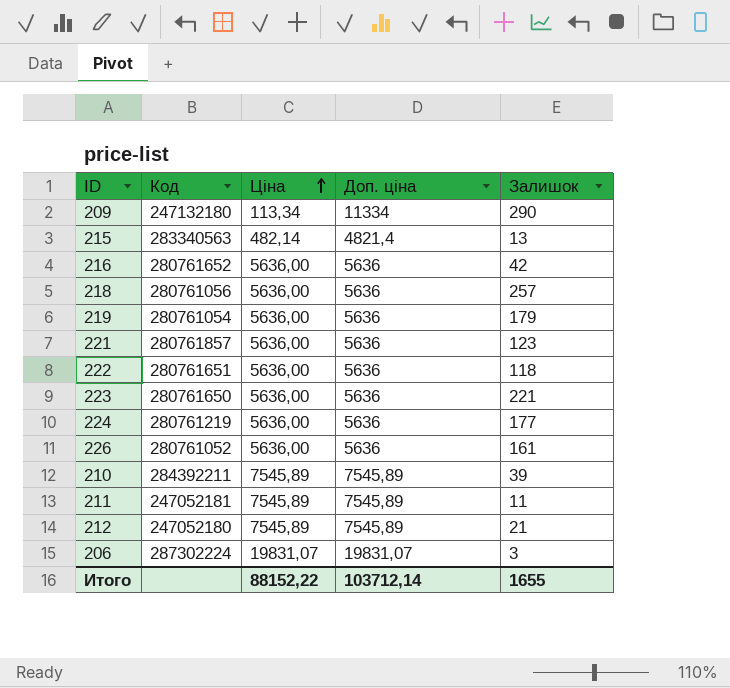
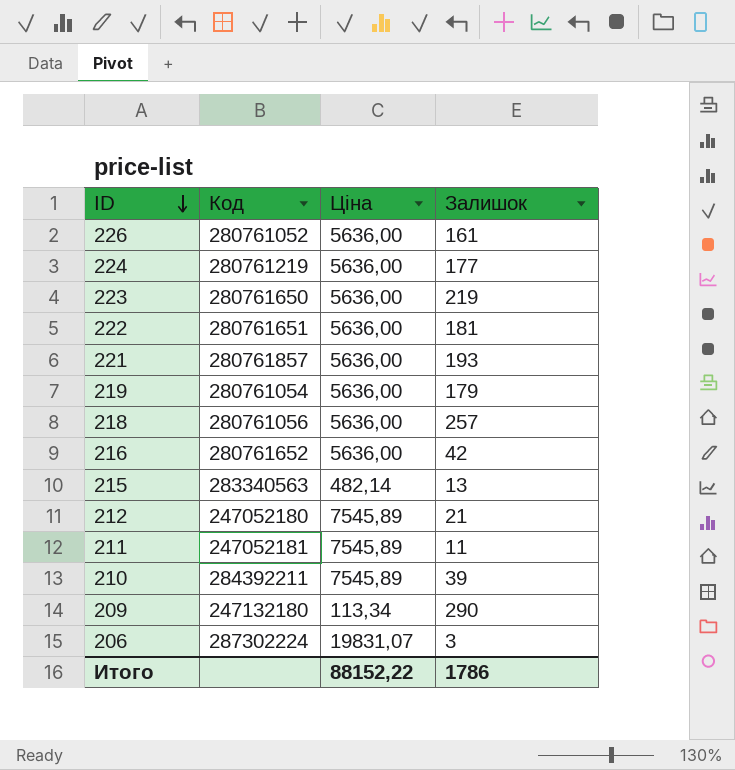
row order: Ціна ascending -> ID descending
column Доп. ціна | position: 4 -> none
223 | Залишок: 221 -> 219
222 | Залишок: 118 -> 181
221 | Залишок: 123 -> 193
Итого | Залишок: 1655 -> 1786

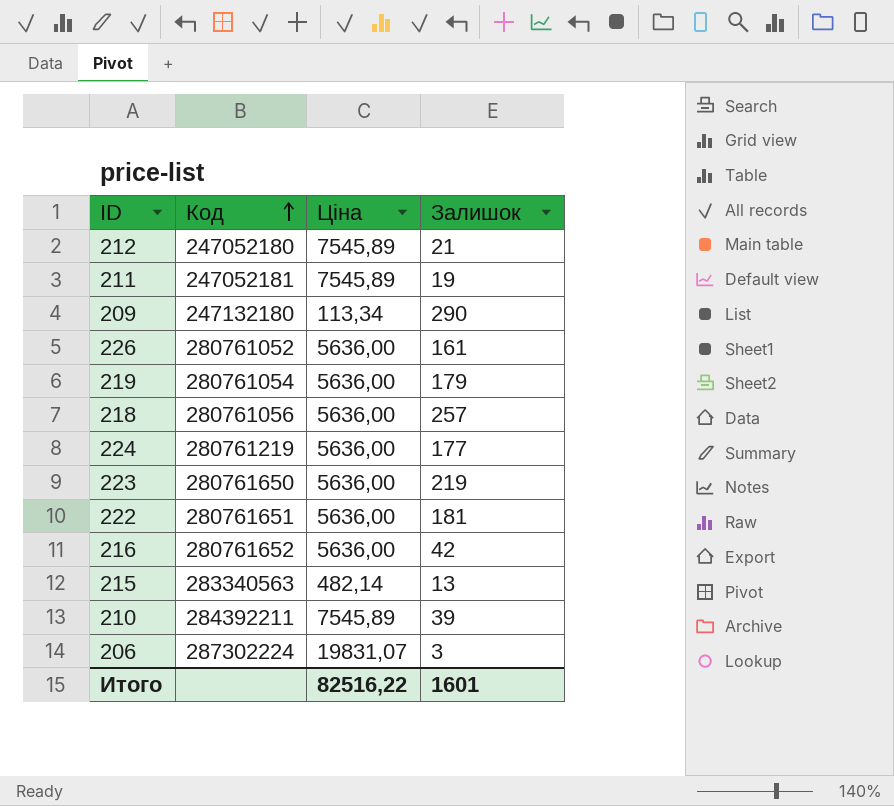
row order: ID descending -> Код ascending
row 221: 280761857 | 5636,00 | 193 -> none
211 | Залишок: 11 -> 19
Итого | Ціна: 88152,22 -> 82516,22
Итого | Залишок: 1786 -> 1601

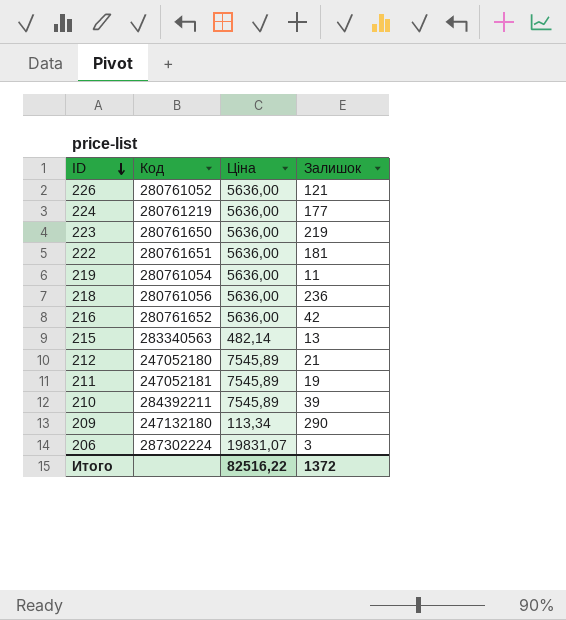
row order: Код ascending -> ID descending
226 | Залишок: 161 -> 121
219 | Залишок: 179 -> 11
218 | Залишок: 257 -> 236
Итого | Залишок: 1601 -> 1372

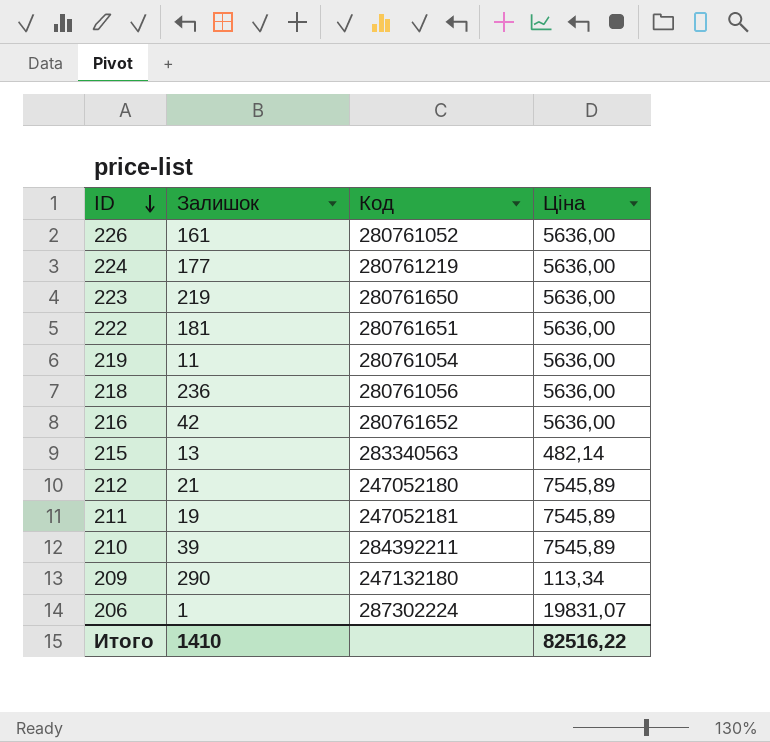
column Залишок | position: 4 -> 2
226 | Залишок: 121 -> 161
206 | Залишок: 3 -> 1
Итого | Залишок: 1372 -> 1410

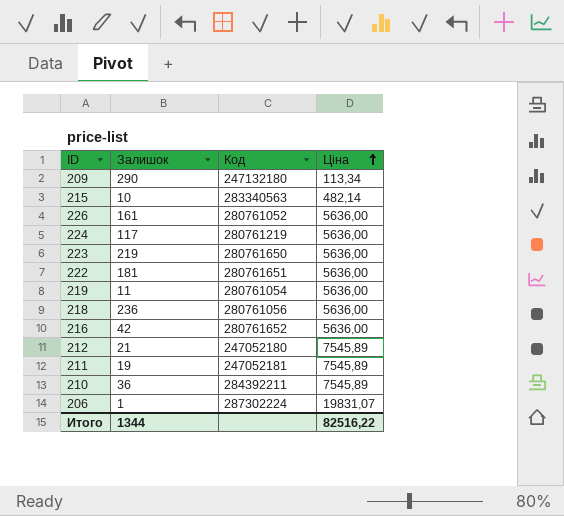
row order: ID descending -> Ціна ascending
215 | Залишок: 13 -> 10
224 | Залишок: 177 -> 117
210 | Залишок: 39 -> 36
Итого | Залишок: 1410 -> 1344

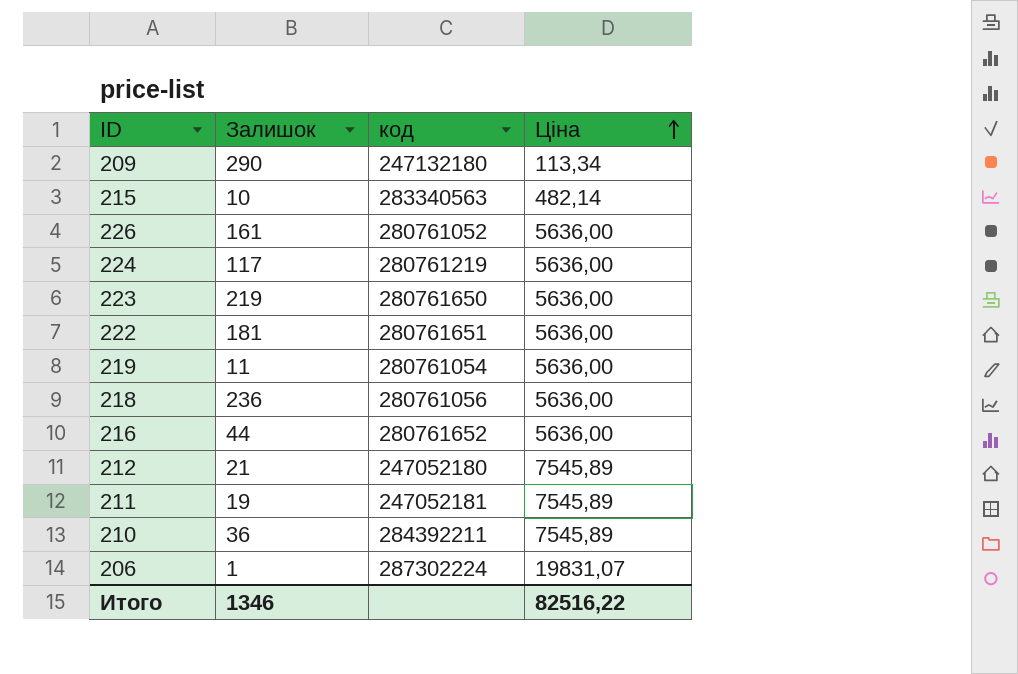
column name: Код -> код
216 | Залишок: 42 -> 44
Итого | Залишок: 1344 -> 1346

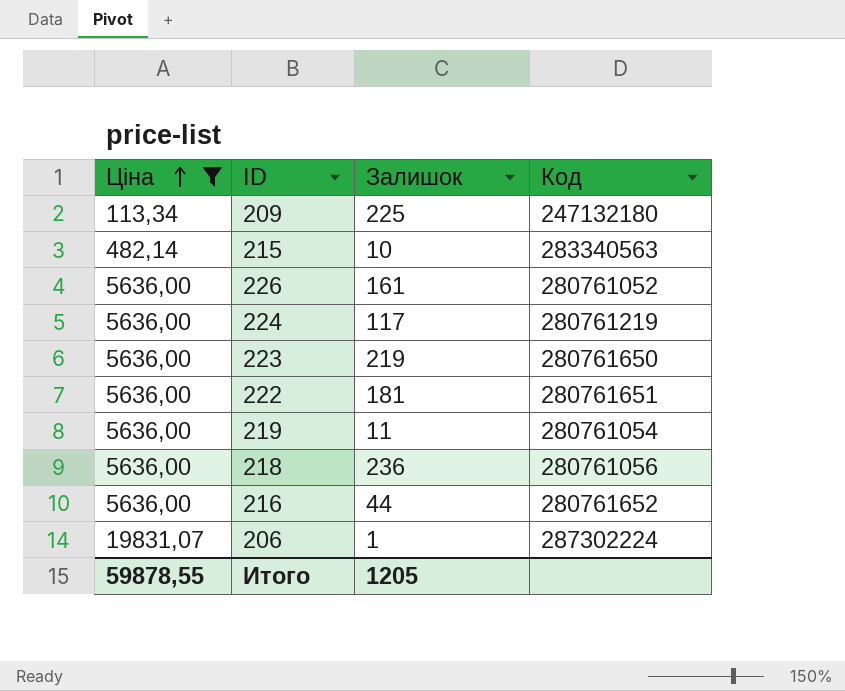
filter: none -> Ціна != 7545,89
column Ціна | position: 4 -> 1
column name: код -> Код
209 | Залишок: 290 -> 225
Итого | Ціна: 82516,22 -> 59878,55
Итого | Залишок: 1346 -> 1205

